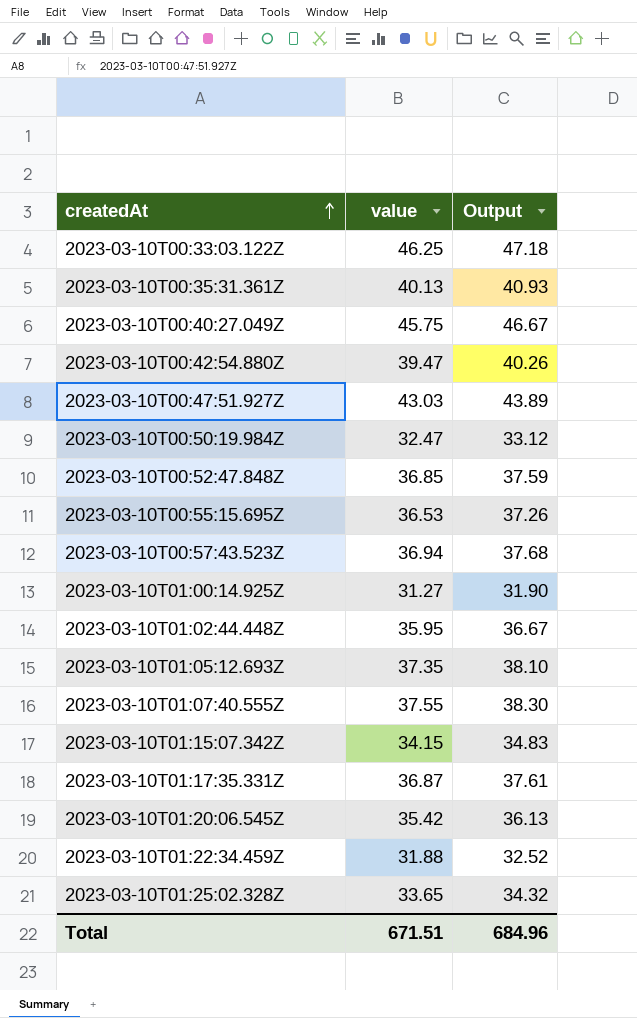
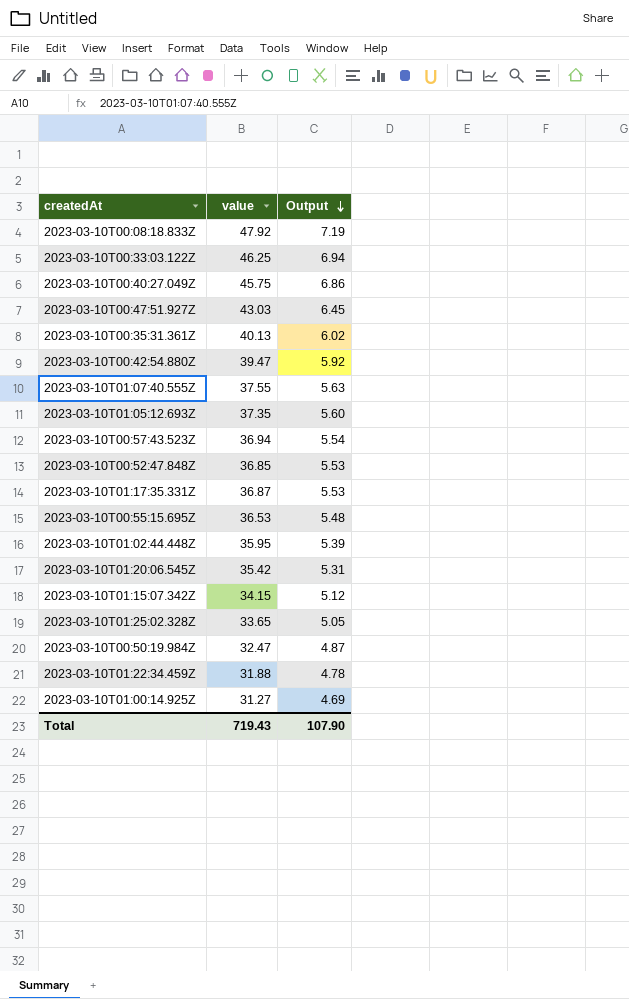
row order: createdAt ascending -> Output descending
column Output | formula: [value] * 1.02 -> [value] * 0.15
row 2023-03-10T00:08:18.833Z: none -> 47.92 | 7.19
Total | value: 671.51 -> 719.43
Total | Output: 684.96 -> 107.90

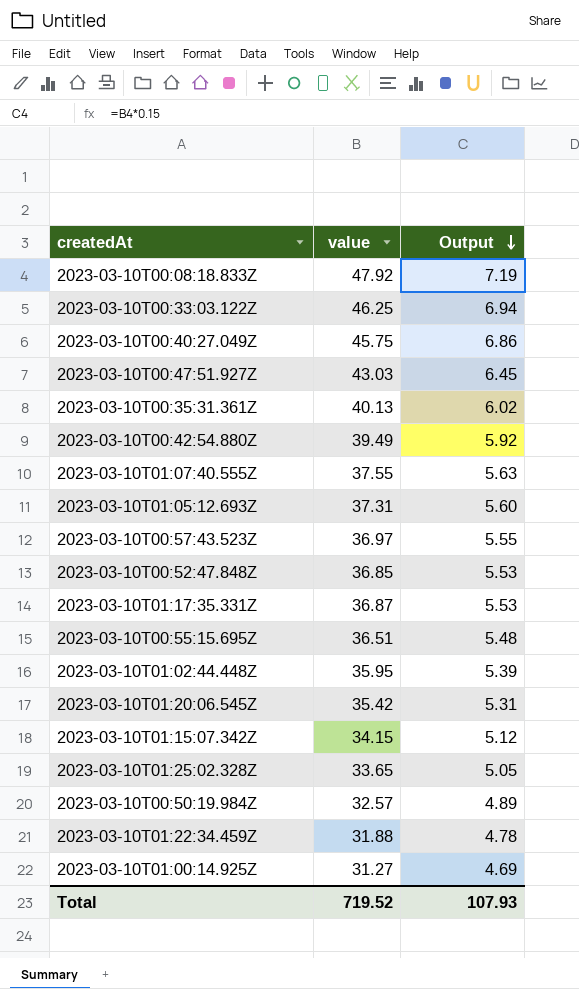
2023-03-10T00:42:54.880Z | value: 39.47 -> 39.49
2023-03-10T01:05:12.693Z | value: 37.35 -> 37.31
2023-03-10T00:57:43.523Z | value: 36.94 -> 36.97
2023-03-10T00:57:43.523Z | Output: 5.54 -> 5.55
2023-03-10T00:55:15.695Z | value: 36.53 -> 36.51
2023-03-10T00:50:19.984Z | value: 32.47 -> 32.57
2023-03-10T00:50:19.984Z | Output: 4.87 -> 4.89
Total | value: 719.43 -> 719.52
Total | Output: 107.90 -> 107.93

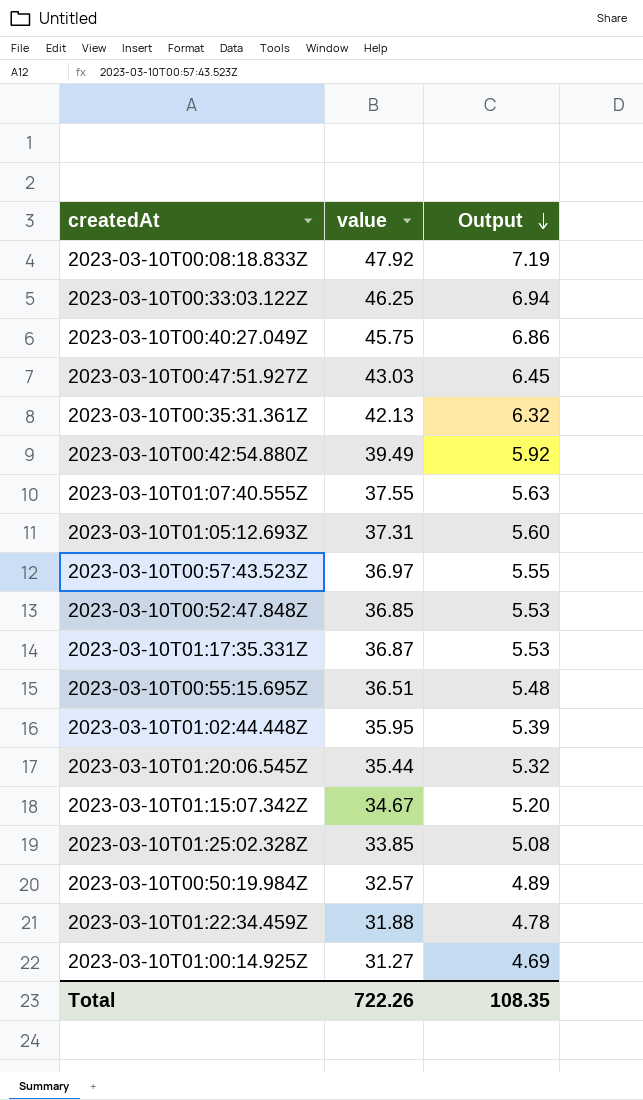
2023-03-10T00:35:31.361Z | value: 40.13 -> 42.13
2023-03-10T00:35:31.361Z | Output: 6.02 -> 6.32
2023-03-10T01:20:06.545Z | value: 35.42 -> 35.44
2023-03-10T01:20:06.545Z | Output: 5.31 -> 5.32
2023-03-10T01:15:07.342Z | value: 34.15 -> 34.67
2023-03-10T01:15:07.342Z | Output: 5.12 -> 5.20
2023-03-10T01:25:02.328Z | value: 33.65 -> 33.85
2023-03-10T01:25:02.328Z | Output: 5.05 -> 5.08
Total | value: 719.52 -> 722.26
Total | Output: 107.93 -> 108.35

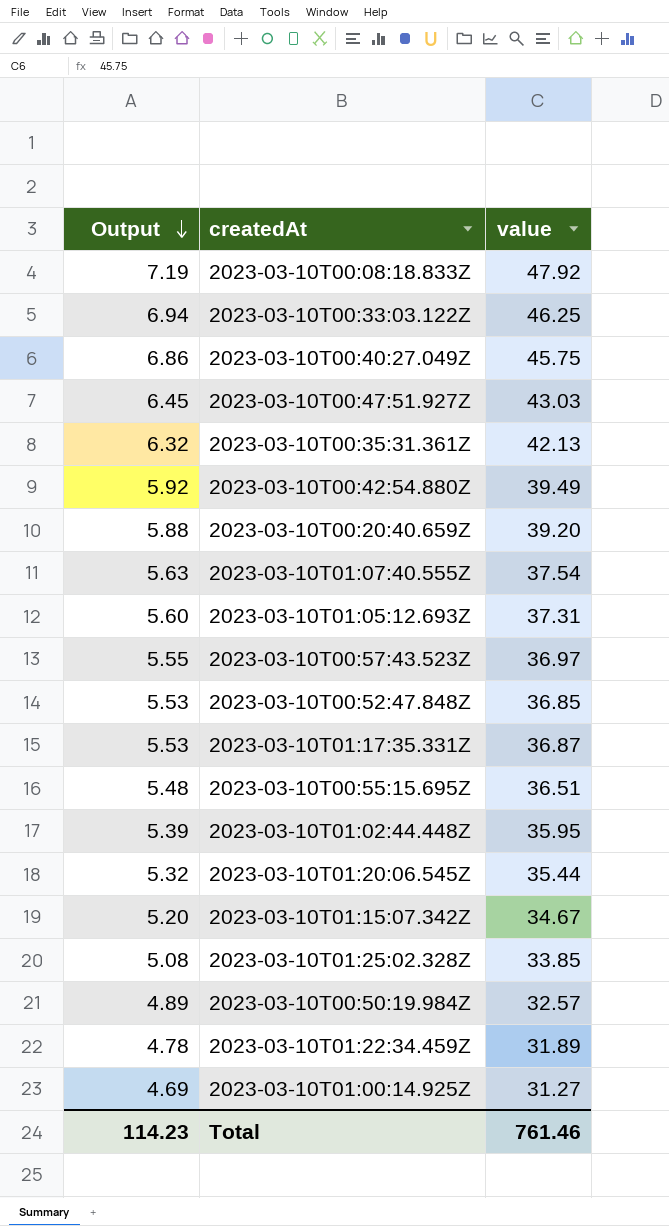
column Output | position: 3 -> 1
row 2023-03-10T00:20:40.659Z: none -> 5.88 | 39.20
2023-03-10T01:07:40.555Z | value: 37.55 -> 37.54
2023-03-10T01:22:34.459Z | value: 31.88 -> 31.89
Total | Output: 108.35 -> 114.23
Total | value: 722.26 -> 761.46

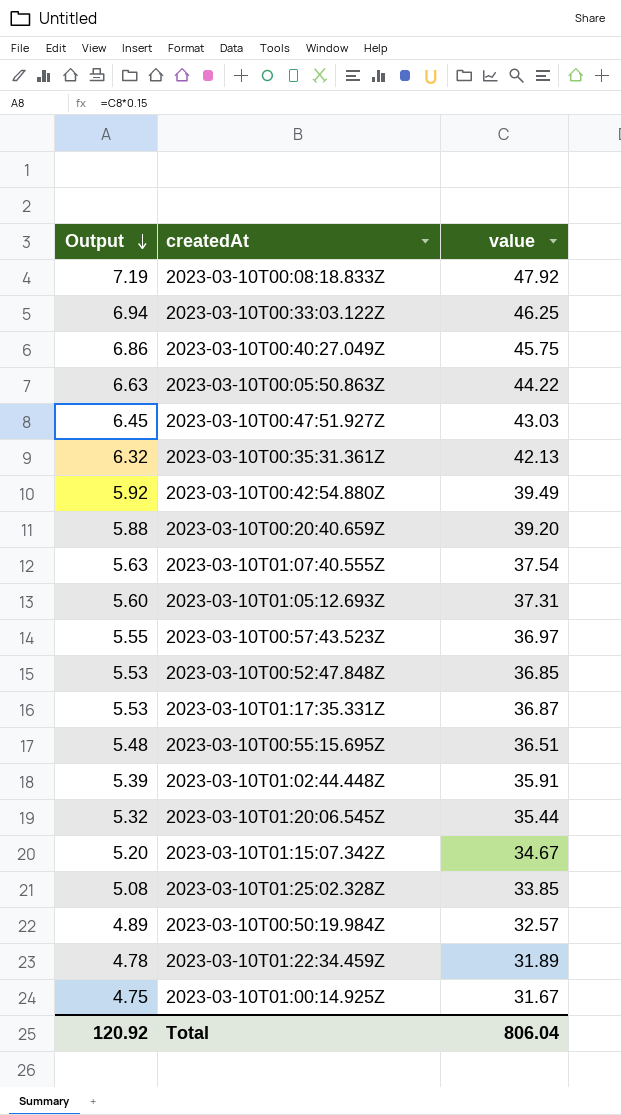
row 2023-03-10T00:05:50.863Z: none -> 6.63 | 44.22
2023-03-10T01:02:44.448Z | value: 35.95 -> 35.91
2023-03-10T01:00:14.925Z | Output: 4.69 -> 4.75
2023-03-10T01:00:14.925Z | value: 31.27 -> 31.67
Total | Output: 114.23 -> 120.92
Total | value: 761.46 -> 806.04

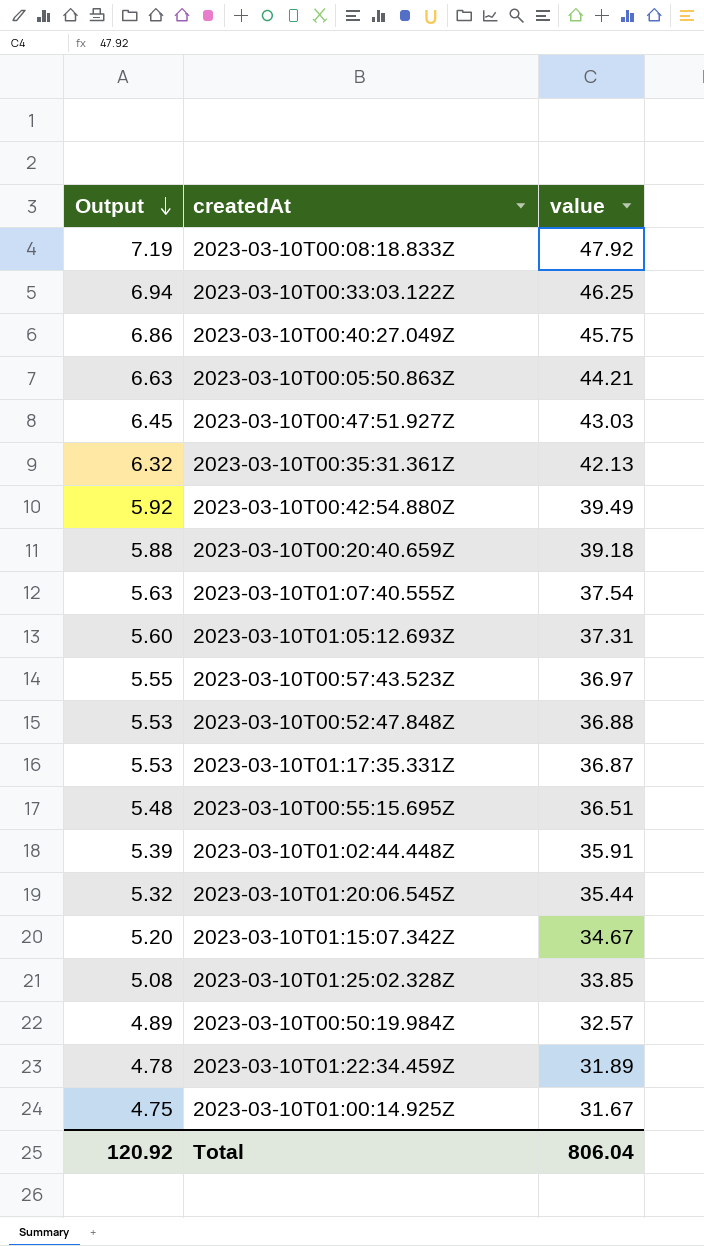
2023-03-10T00:05:50.863Z | value: 44.22 -> 44.21
2023-03-10T00:20:40.659Z | value: 39.20 -> 39.18
2023-03-10T00:52:47.848Z | value: 36.85 -> 36.88

